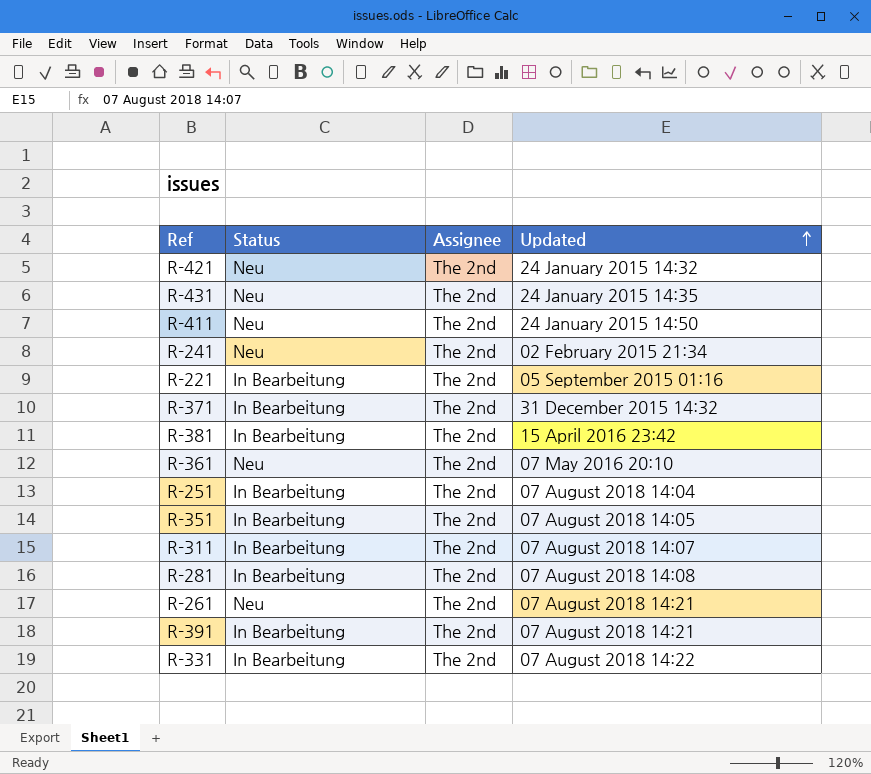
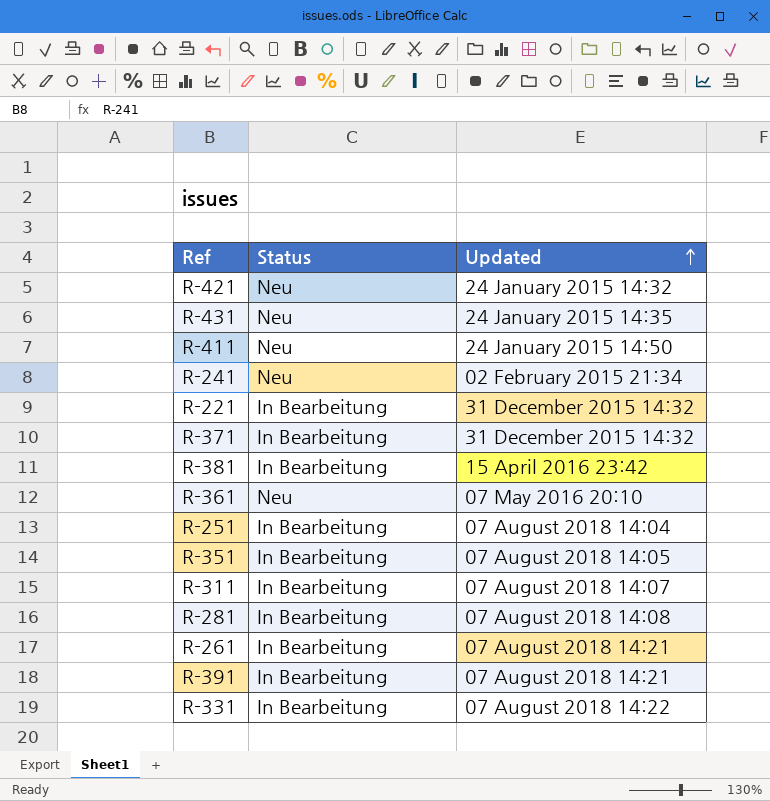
column Assignee | position: 3 -> none
R-221 | Updated: 05 September 2015 01:16 -> 31 December 2015 14:32
R-261 | Status: Neu -> In Bearbeitung

